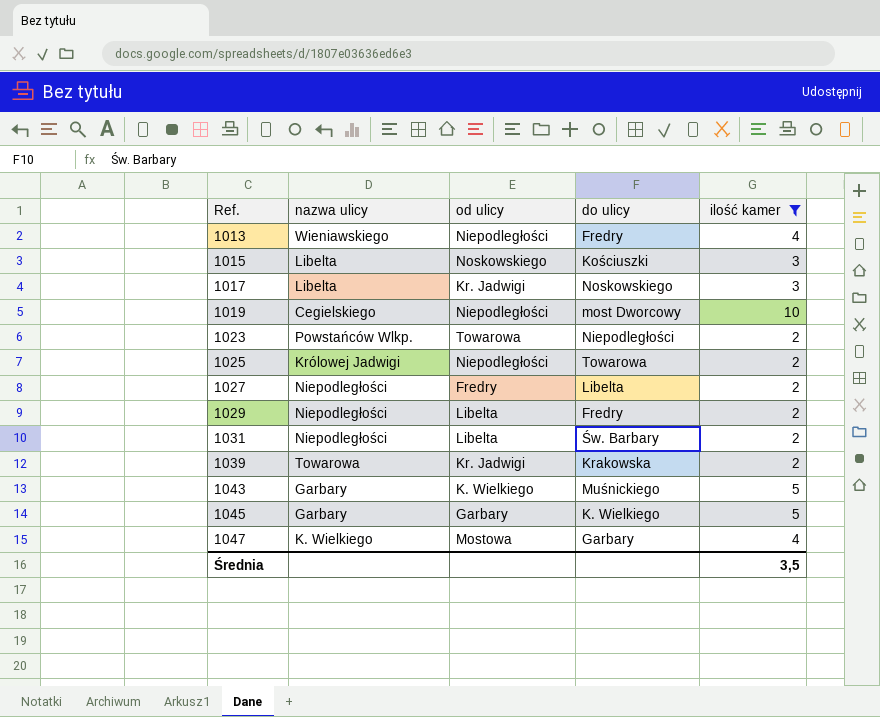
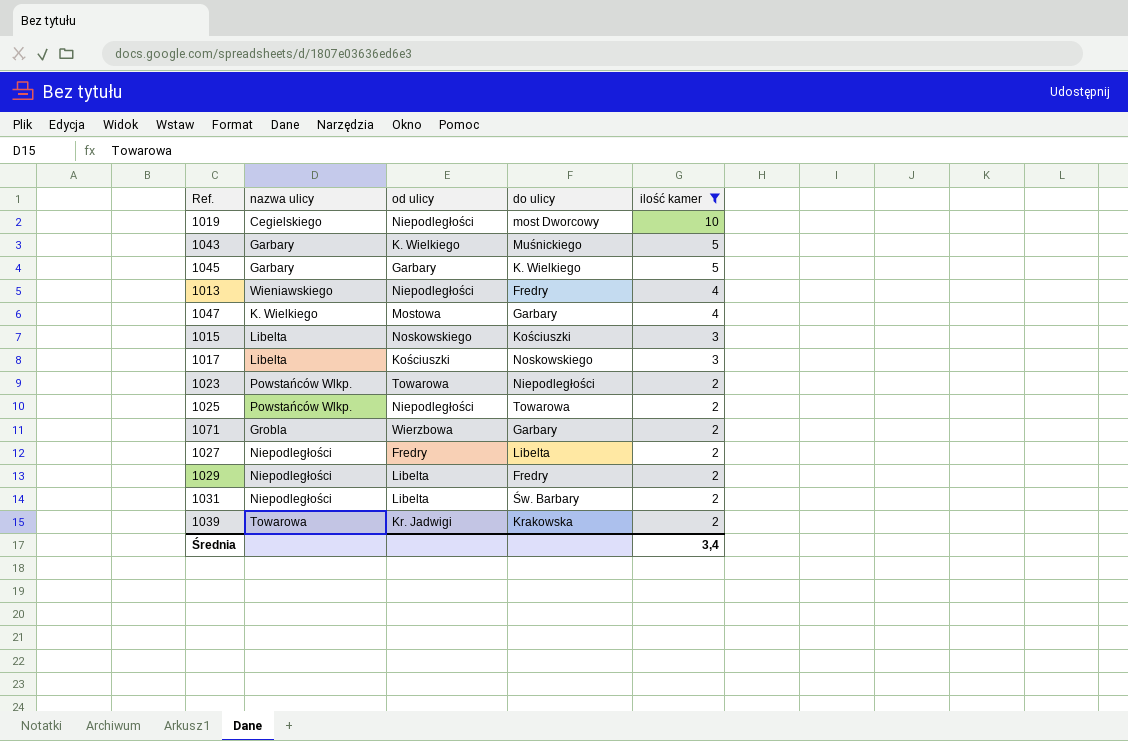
row order: Ref. ascending -> ilość kamer descending
1017 | od ulicy: Kr. Jadwigi -> Kościuszki
1025 | nazwa ulicy: Królowej Jadwigi -> Powstańców Wlkp.
row 1071: none -> Grobla | Wierzbowa | Garbary | 2
Średnia | ilość kamer: 3,5 -> 3,4

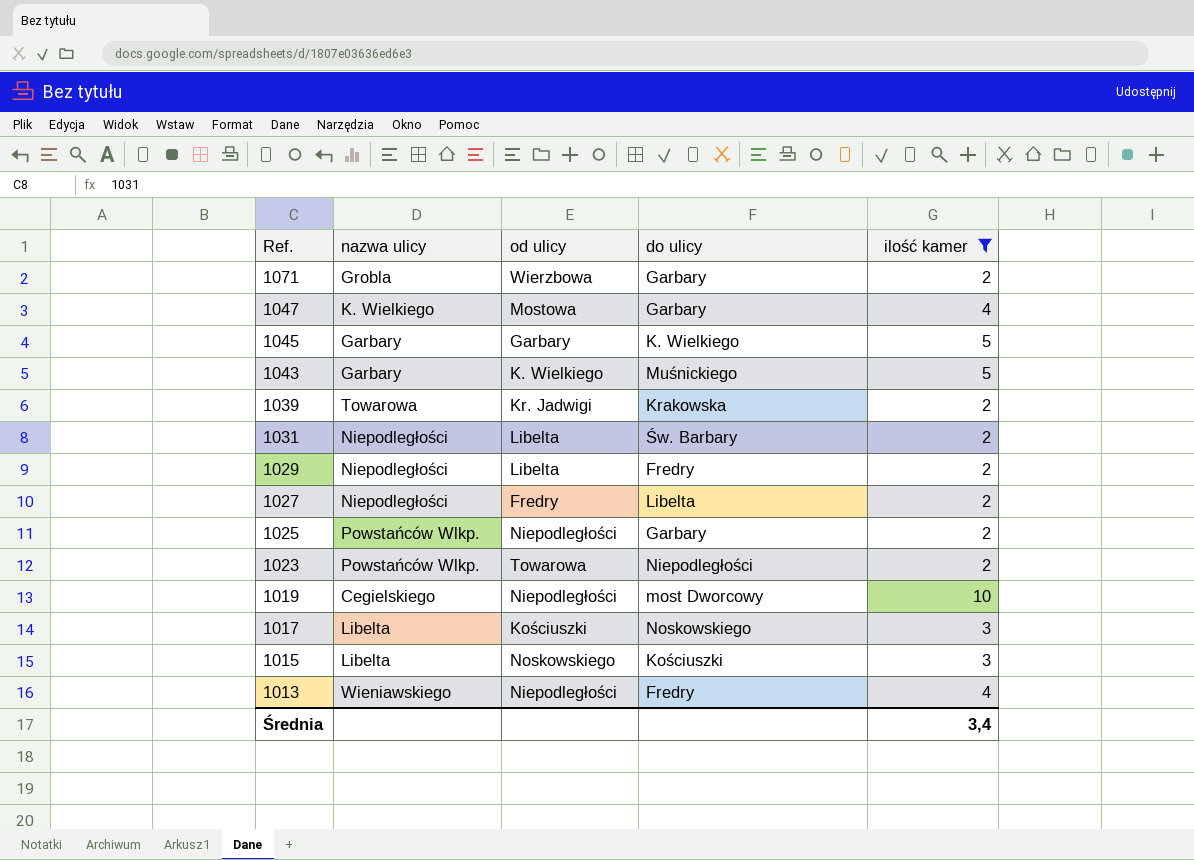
row order: ilość kamer descending -> Ref. descending
1025 | do ulicy: Towarowa -> Garbary

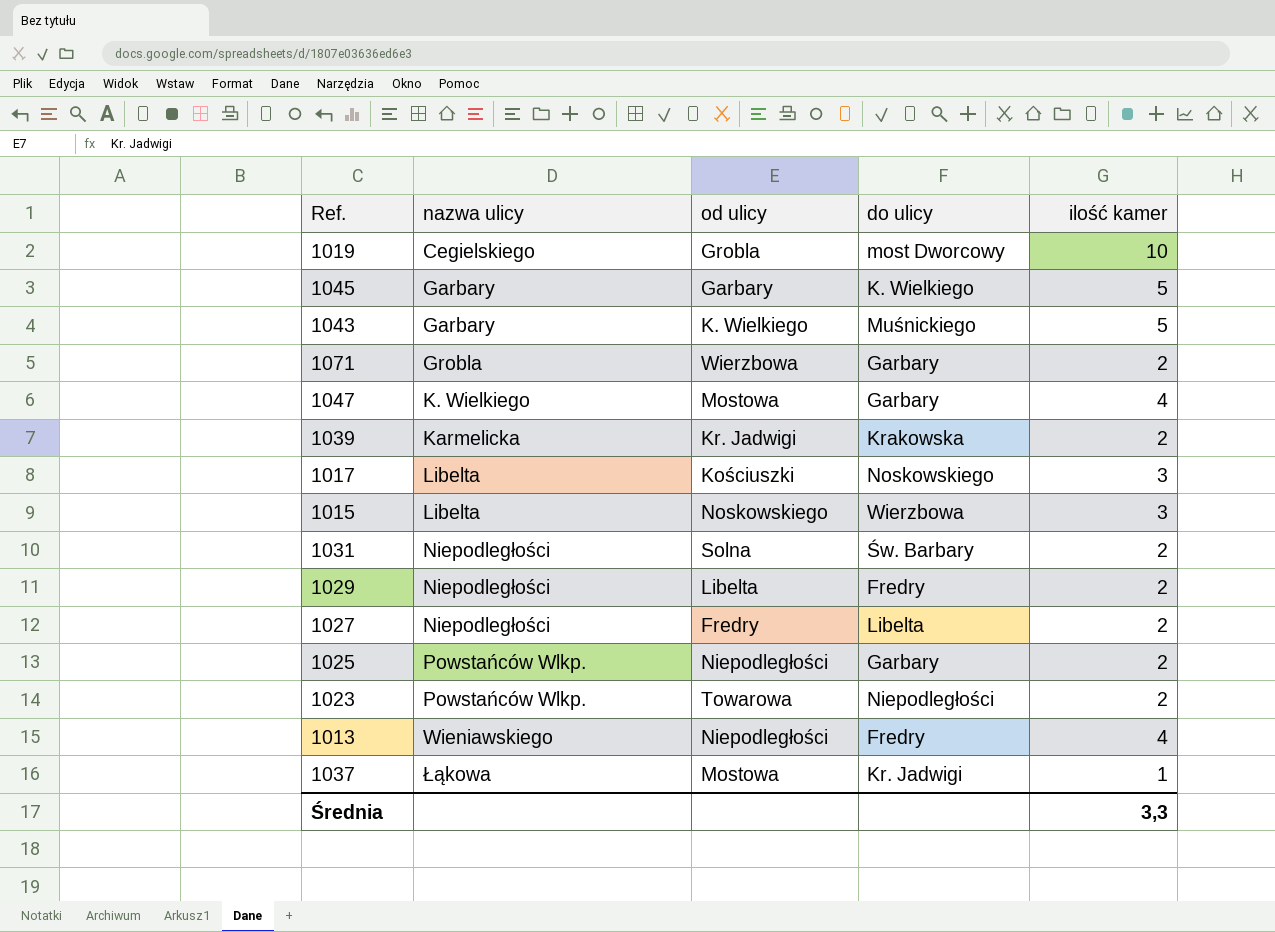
filter: ilość kamer != 1 -> none
row order: Ref. descending -> nazwa ulicy ascending
1019 | od ulicy: Niepodległości -> Grobla
1039 | nazwa ulicy: Towarowa -> Karmelicka
1015 | do ulicy: Kościuszki -> Wierzbowa
1031 | od ulicy: Libelta -> Solna
Średnia | ilość kamer: 3,4 -> 3,3

